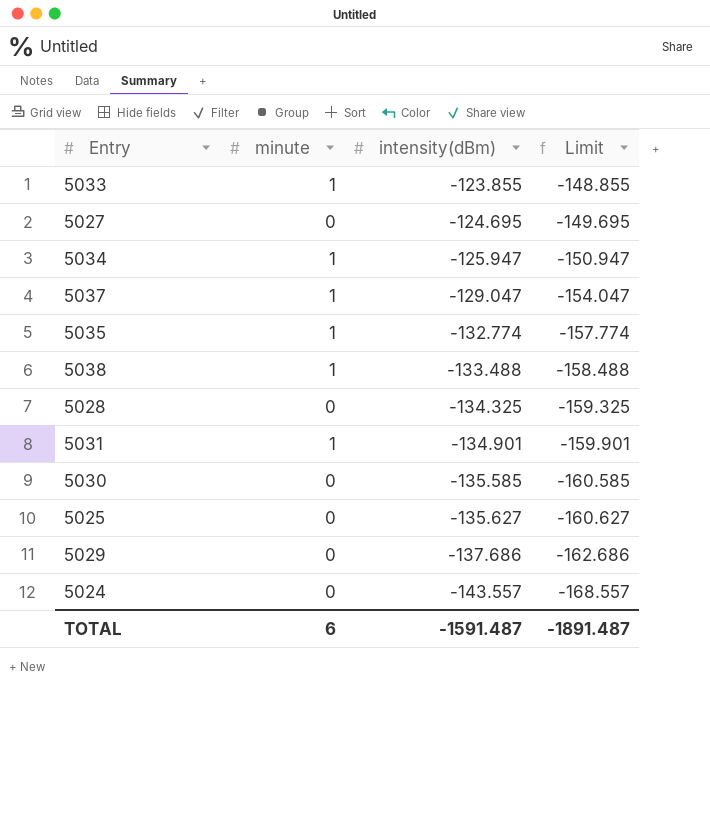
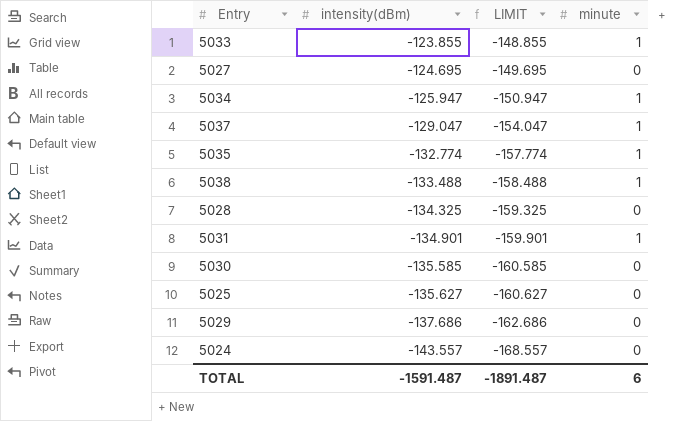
column name: Limit -> LIMIT
column minute | position: 2 -> 4

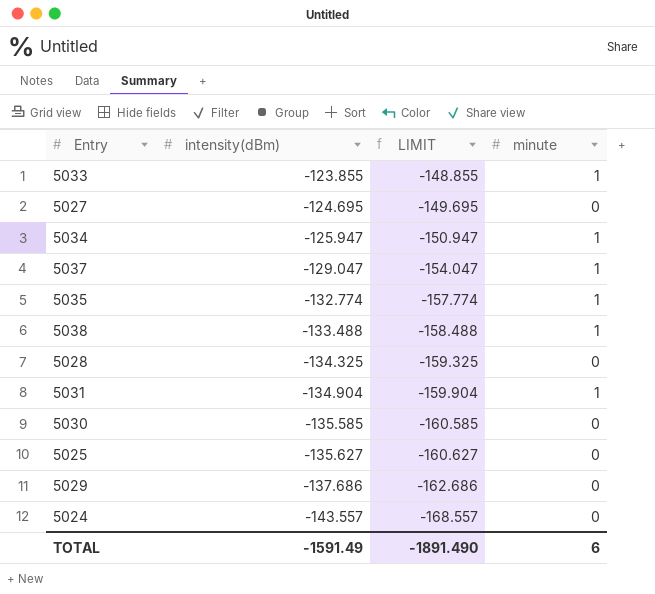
5031 | intensity(dBm): -134.901 -> -134.904
5031 | LIMIT: -159.901 -> -159.904
TOTAL | intensity(dBm): -1591.487 -> -1591.49
TOTAL | LIMIT: -1891.487 -> -1891.490

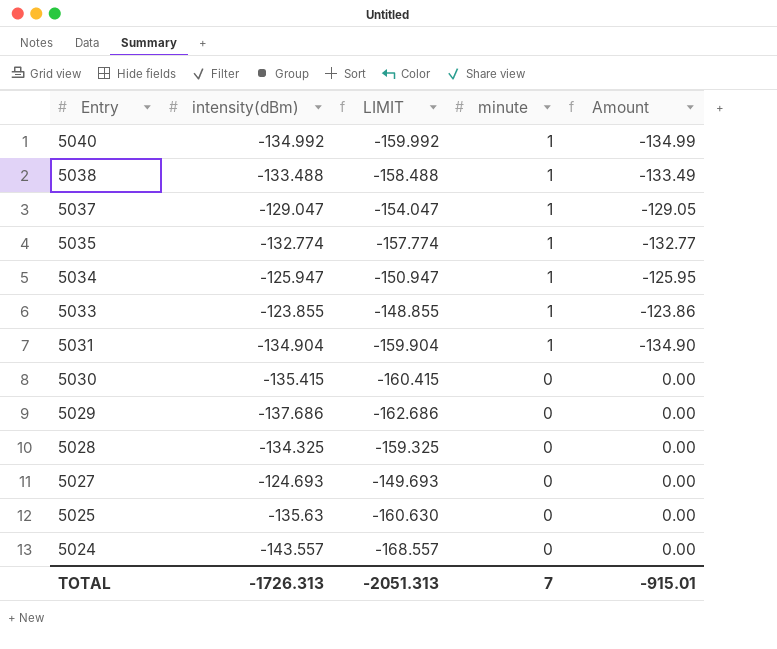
row order: intensity(dBm) descending -> Entry descending
column Amount | formula: none -> [intensity(dBm)] * [minute]
row 5040: none -> -134.992 | -159.992 | 1 | -134.99
5030 | intensity(dBm): -135.585 -> -135.415
5030 | LIMIT: -160.585 -> -160.415
5027 | intensity(dBm): -124.695 -> -124.693
5027 | LIMIT: -149.695 -> -149.693
5025 | intensity(dBm): -135.627 -> -135.63
5025 | LIMIT: -160.627 -> -160.630
TOTAL | intensity(dBm): -1591.49 -> -1726.313
TOTAL | LIMIT: -1891.490 -> -2051.313
TOTAL | minute: 6 -> 7

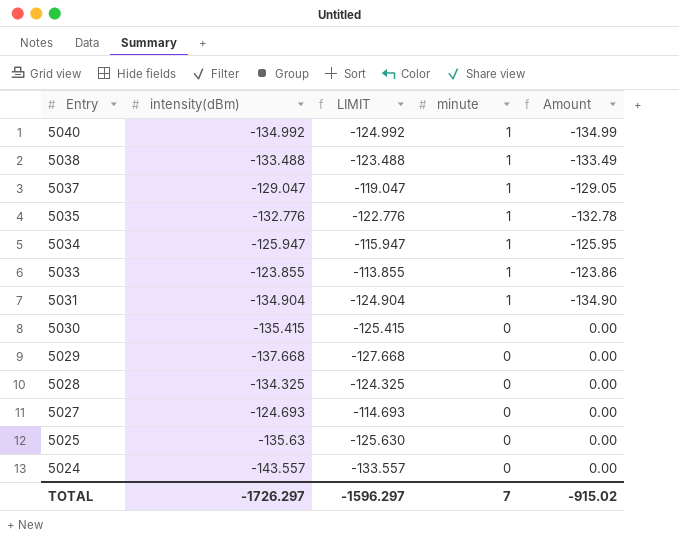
column LIMIT | formula: [intensity(dBm)] - 25 -> [intensity(dBm)] + 10
5035 | intensity(dBm): -132.774 -> -132.776
5035 | Amount: -132.77 -> -132.78
5029 | intensity(dBm): -137.686 -> -137.668
TOTAL | intensity(dBm): -1726.313 -> -1726.297
TOTAL | LIMIT: -2051.313 -> -1596.297
TOTAL | Amount: -915.01 -> -915.02

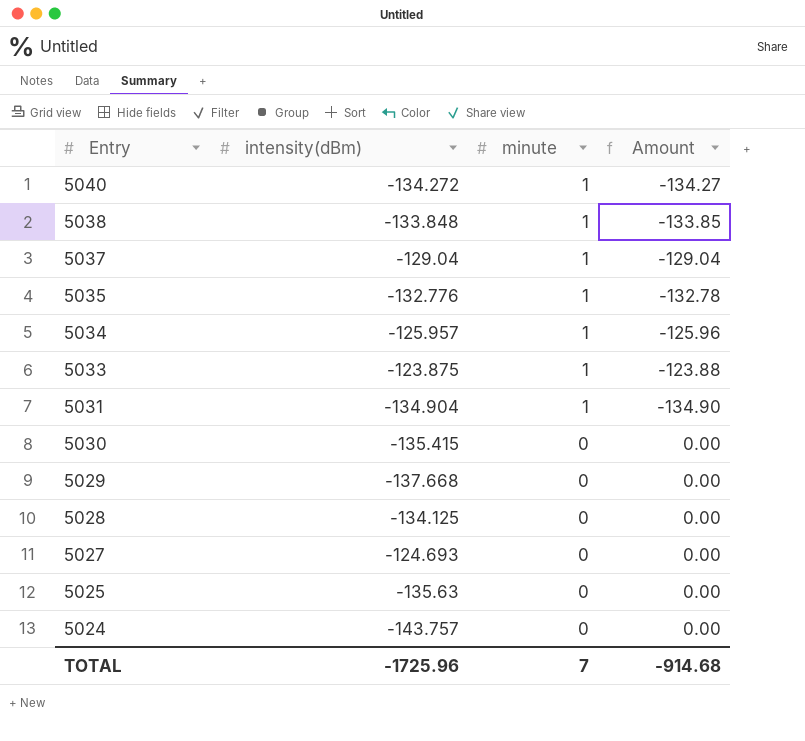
column LIMIT | formula: [intensity(dBm)] + 10 -> none
5040 | intensity(dBm): -134.992 -> -134.272
5040 | Amount: -134.99 -> -134.27
5038 | intensity(dBm): -133.488 -> -133.848
5038 | Amount: -133.49 -> -133.85
5037 | intensity(dBm): -129.047 -> -129.04
5037 | Amount: -129.05 -> -129.04
5034 | intensity(dBm): -125.947 -> -125.957
5034 | Amount: -125.95 -> -125.96
5033 | intensity(dBm): -123.855 -> -123.875
5033 | Amount: -123.86 -> -123.88
5028 | intensity(dBm): -134.325 -> -134.125
5024 | intensity(dBm): -143.557 -> -143.757
TOTAL | intensity(dBm): -1726.297 -> -1725.96
TOTAL | Amount: -915.02 -> -914.68

